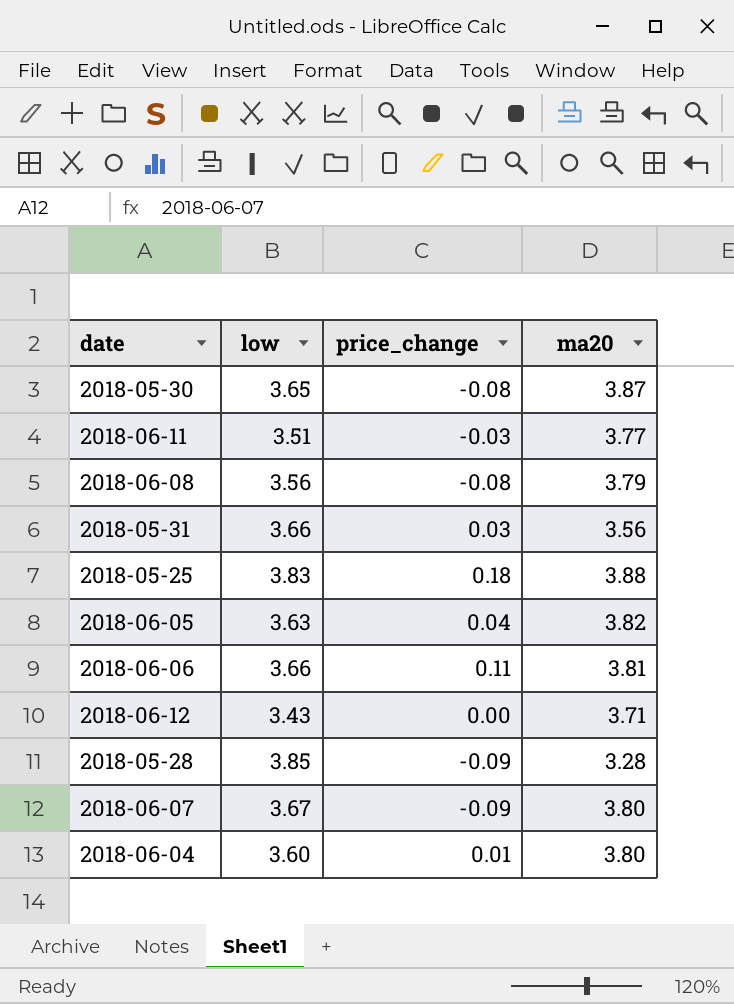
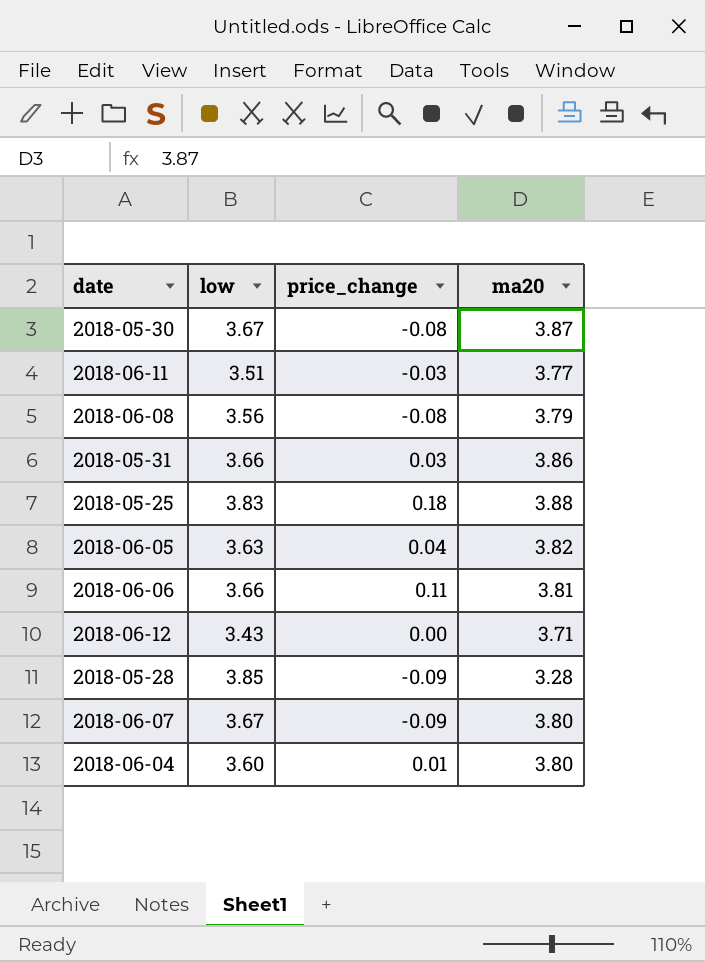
2018-05-30 | low: 3.65 -> 3.67
2018-05-31 | ma20: 3.56 -> 3.86

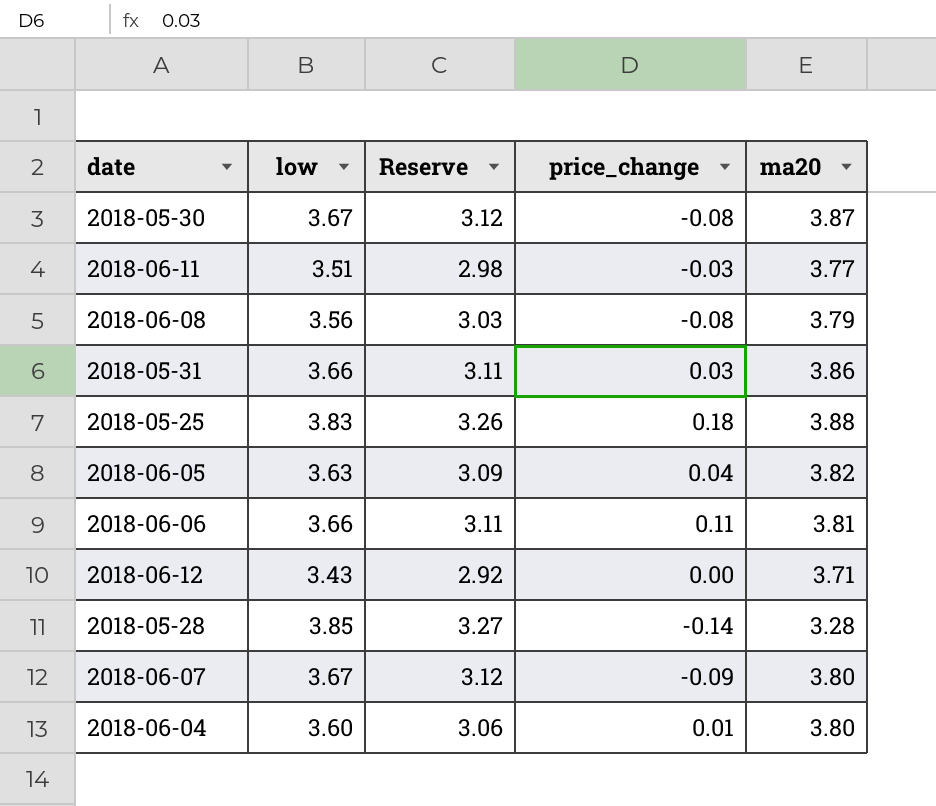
column Reserve | formula: none -> [low] * 0.85
2018-05-28 | price_change: -0.09 -> -0.14

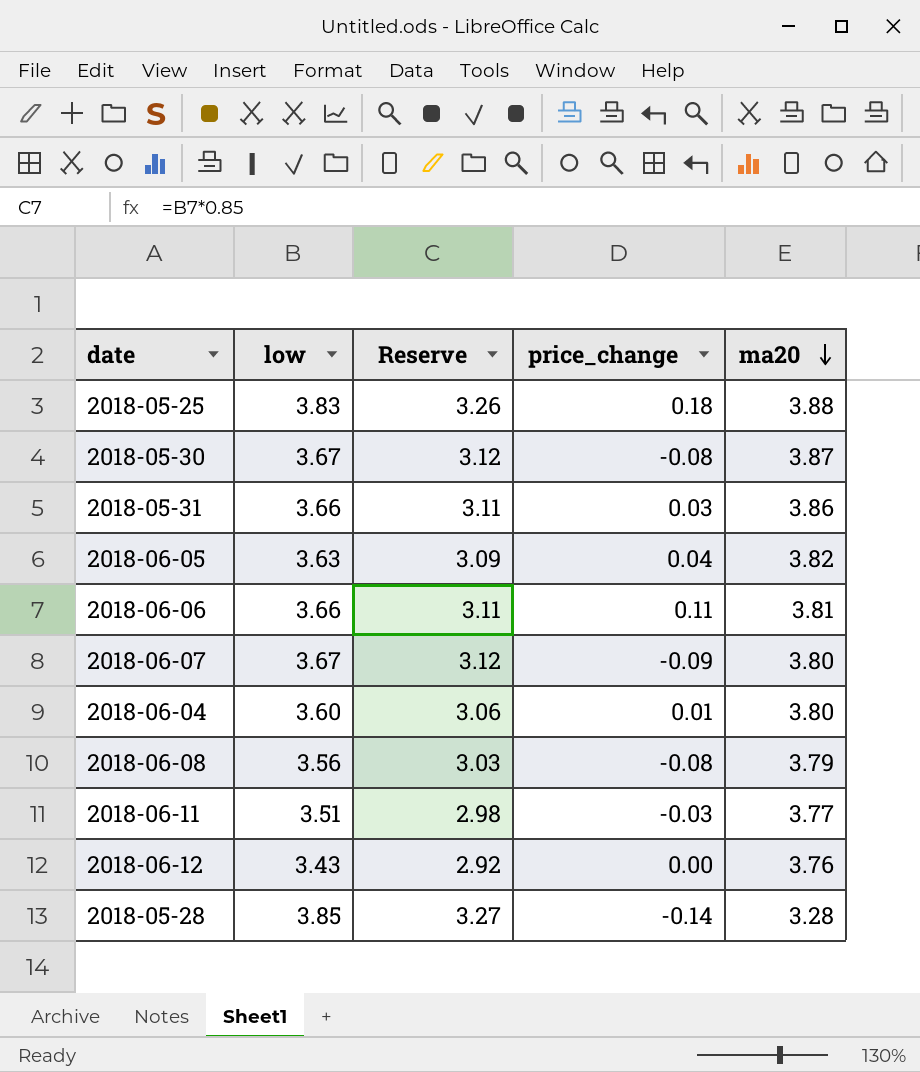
row order: none -> ma20 descending
2018-06-12 | ma20: 3.71 -> 3.76

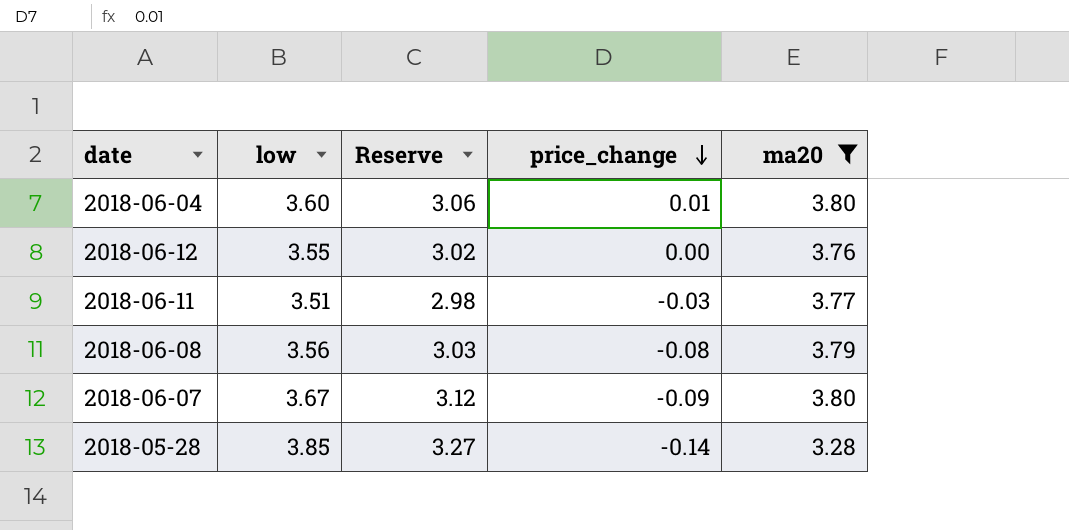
filter: none -> ma20 <= 3.80
row order: ma20 descending -> price_change descending
2018-06-12 | low: 3.43 -> 3.55
2018-06-12 | Reserve: 2.92 -> 3.02

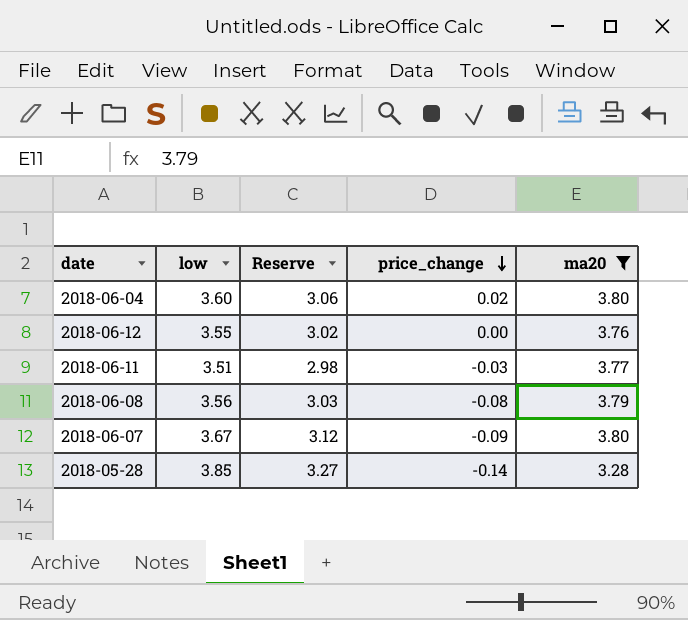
2018-06-04 | price_change: 0.01 -> 0.02

